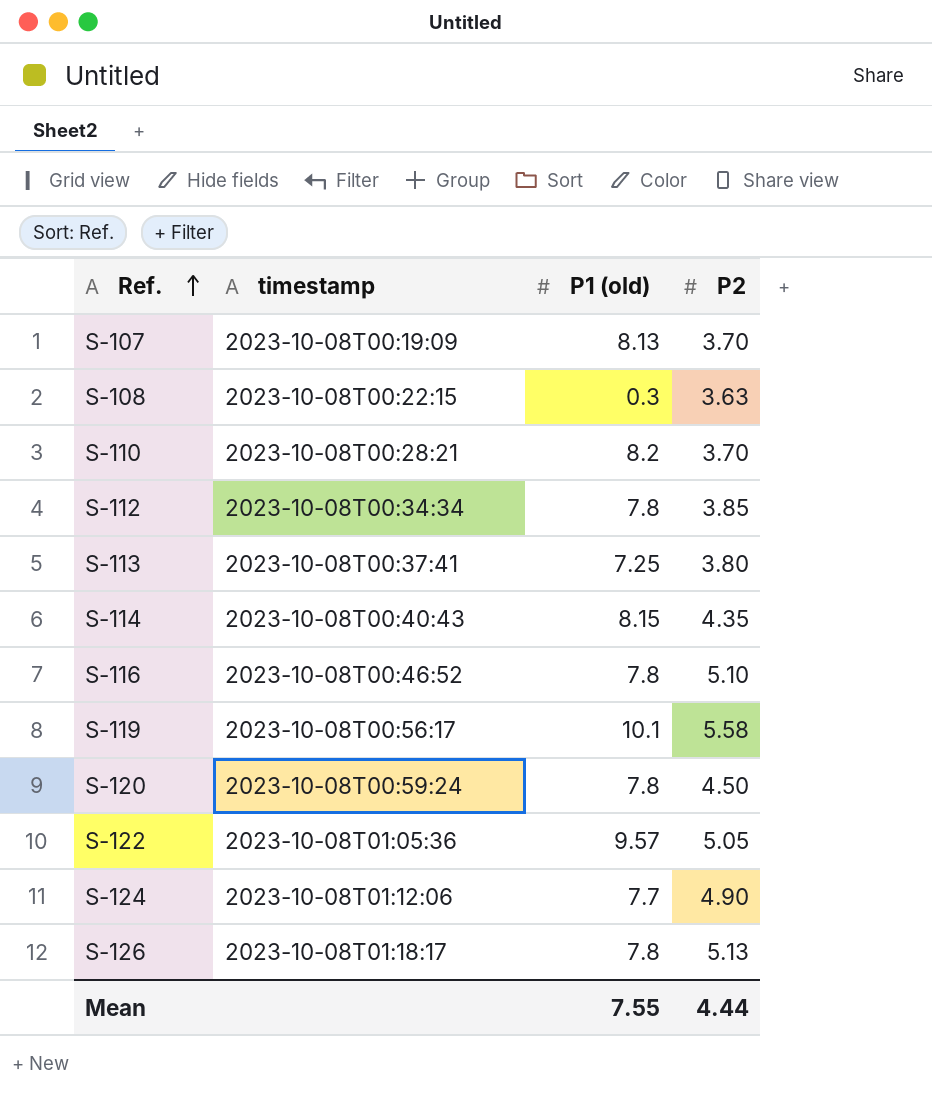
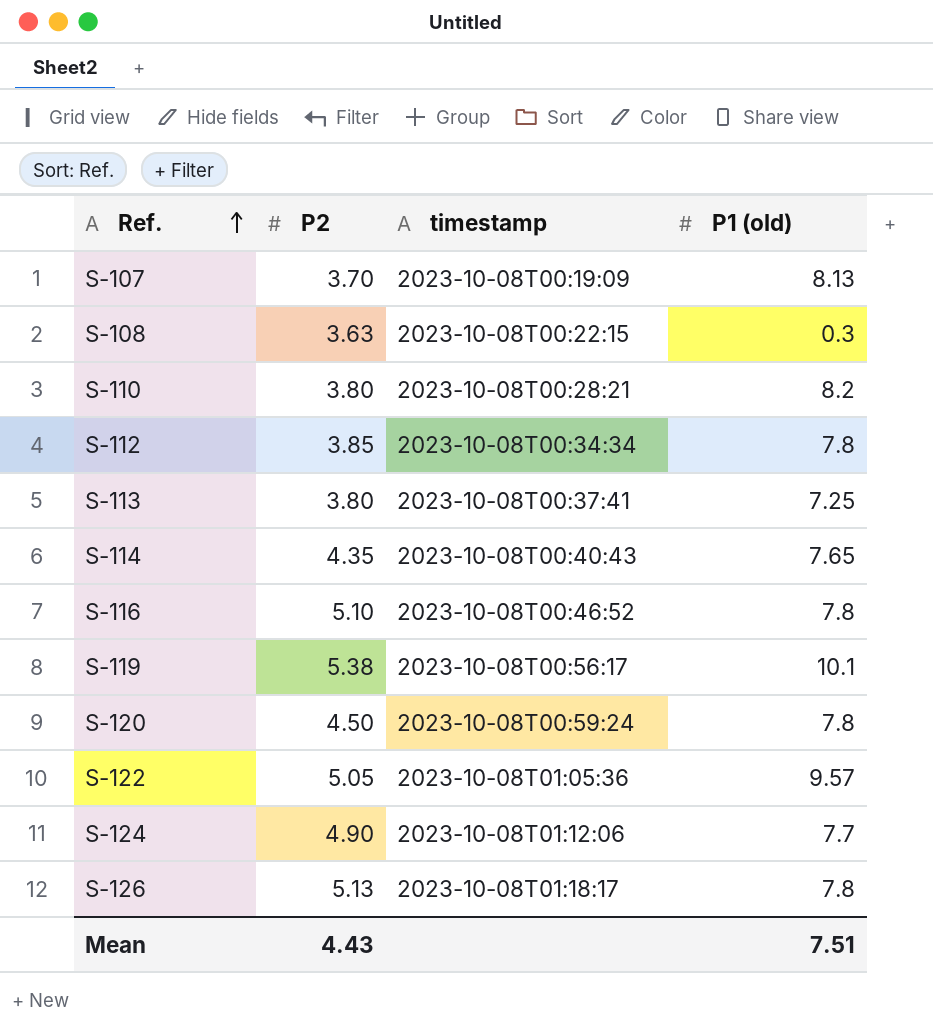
column P2 | position: 4 -> 2
S-110 | P2: 3.70 -> 3.80
S-114 | P1 (old): 8.15 -> 7.65
S-119 | P2: 5.58 -> 5.38
Mean | P2: 4.44 -> 4.43
Mean | P1 (old): 7.55 -> 7.51

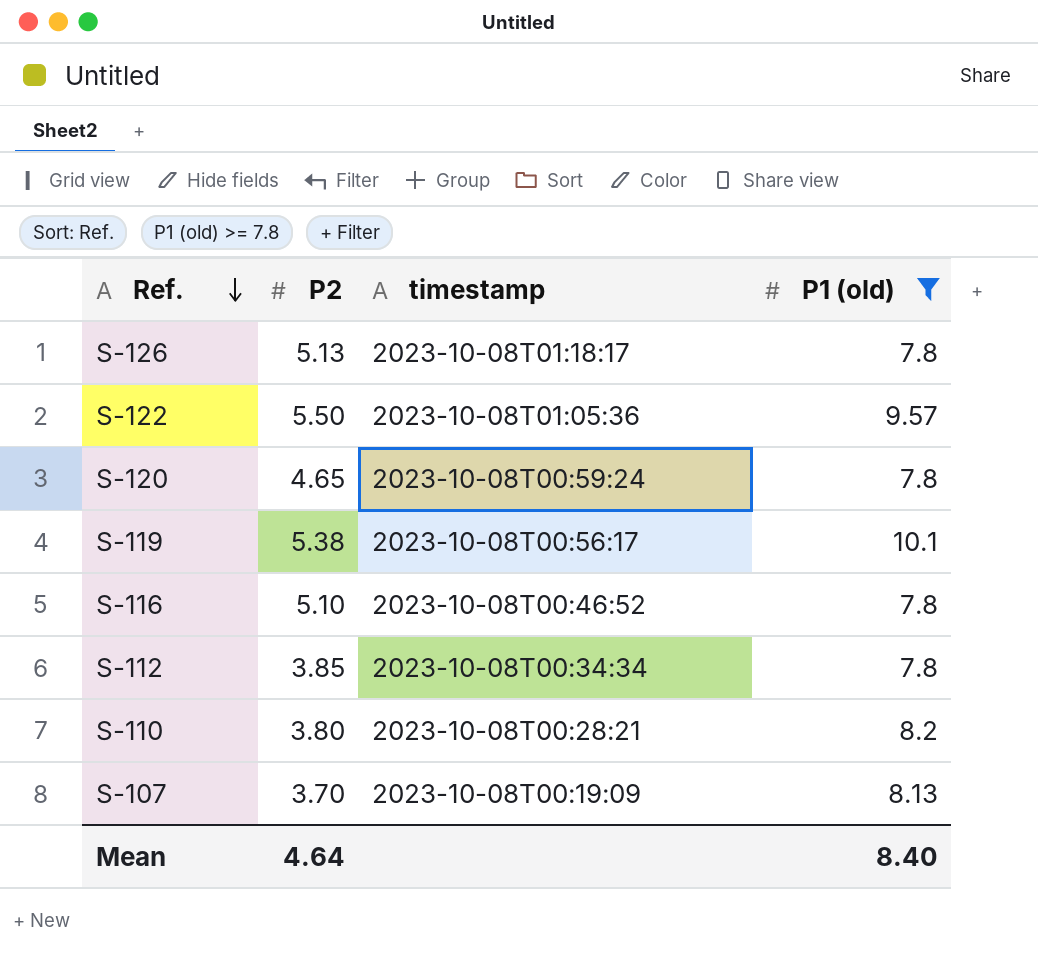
filter: none -> P1 (old) >= 7.8
row order: Ref. ascending -> Ref. descending
S-122 | P2: 5.05 -> 5.50
S-120 | P2: 4.50 -> 4.65
Mean | P2: 4.43 -> 4.64
Mean | P1 (old): 7.51 -> 8.40

